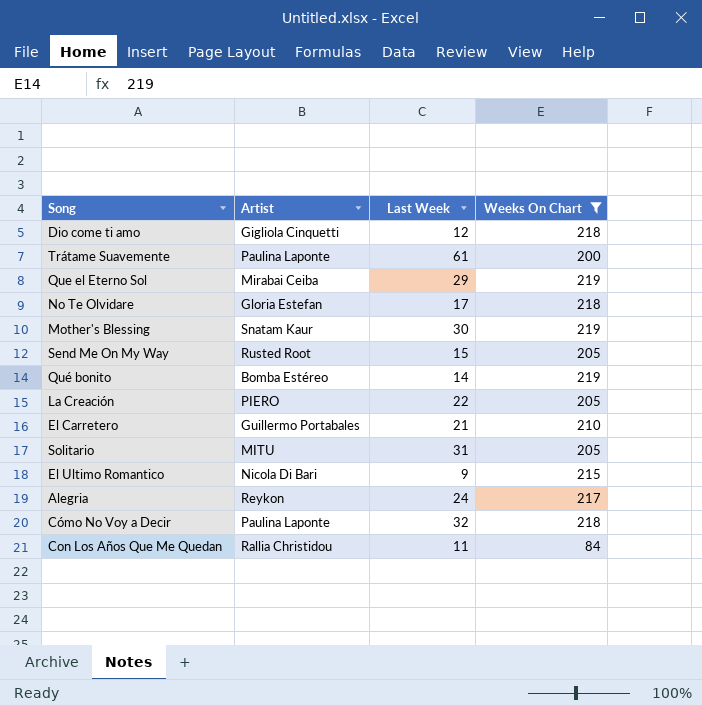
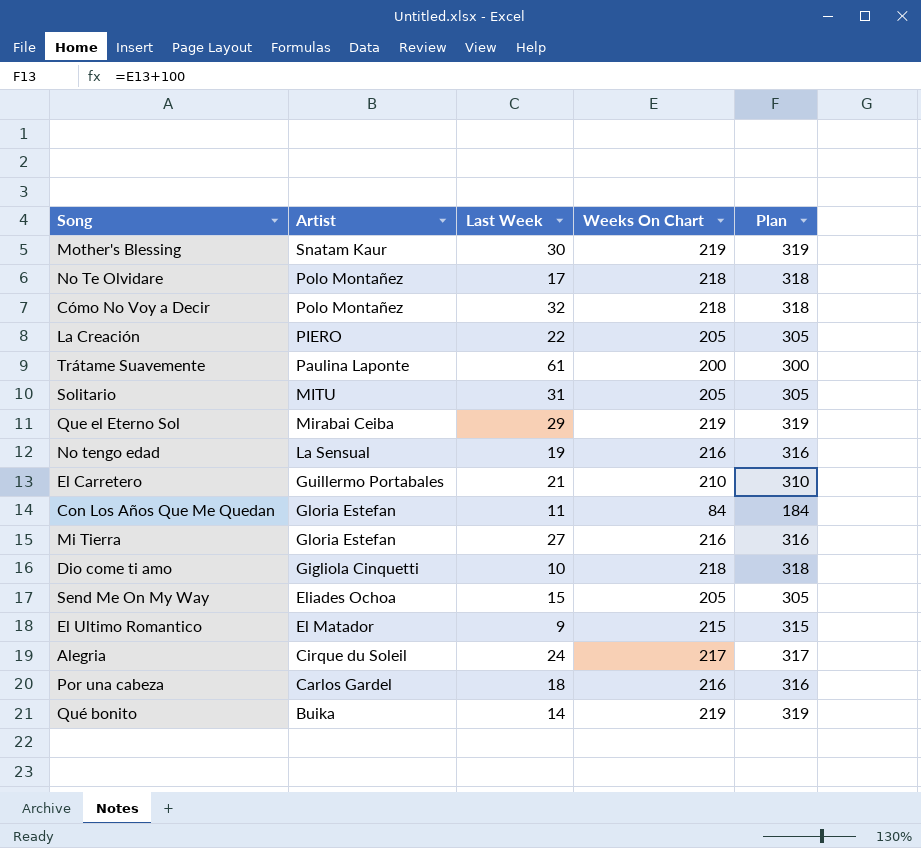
filter: Weeks On Chart != 216 -> none
row order: none -> Artist descending
column Plan | formula: none -> [Weeks On Chart] + 100
No Te Olvidare | Artist: Gloria Estefan -> Polo Montañez
Cómo No Voy a Decir | Artist: Paulina Laponte -> Polo Montañez
Con Los Años Que Me Quedan | Artist: Rallia Christidou -> Gloria Estefan
Dio come ti amo | Last Week: 12 -> 10
Send Me On My Way | Artist: Rusted Root -> Eliades Ochoa
El Ultimo Romantico | Artist: Nicola Di Bari -> El Matador
Alegria | Artist: Reykon -> Cirque du Soleil
Qué bonito | Artist: Bomba Estéreo -> Buika

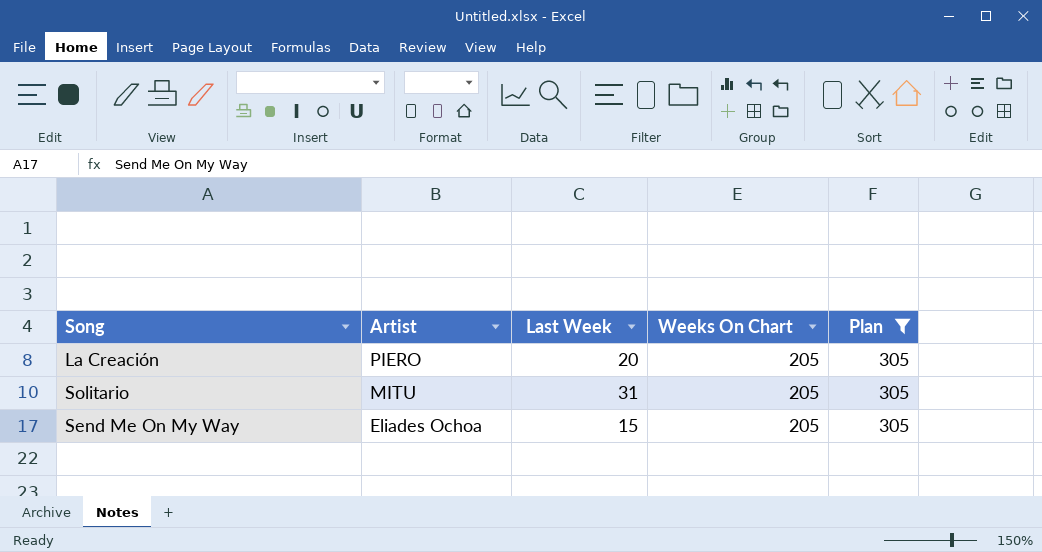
filter: none -> Plan = 305
La Creación | Last Week: 22 -> 20

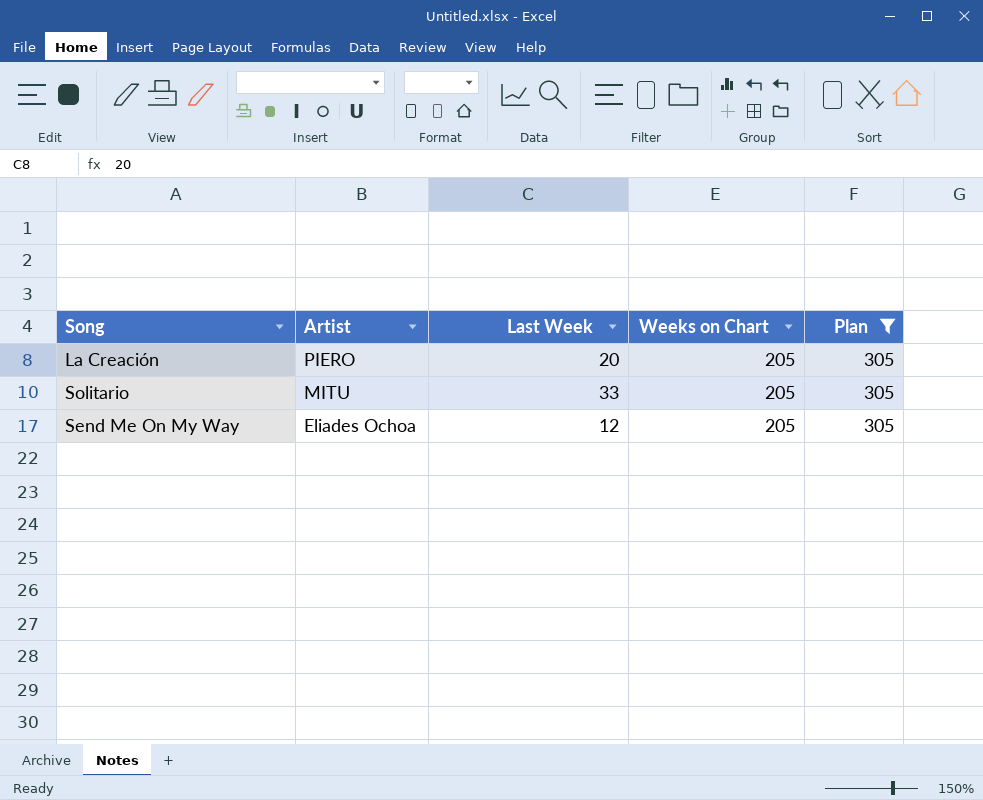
column name: Weeks On Chart -> Weeks on Chart
Solitario | Last Week: 31 -> 33
Send Me On My Way | Last Week: 15 -> 12

